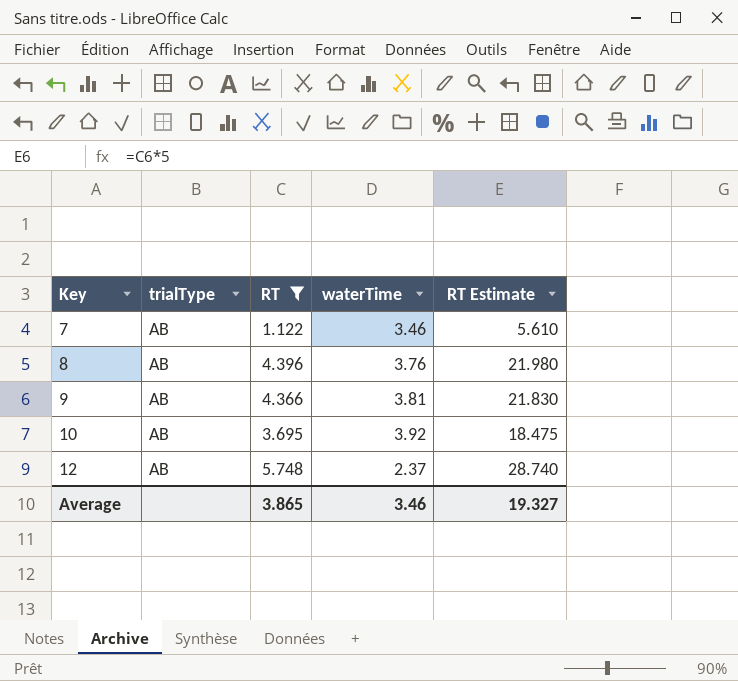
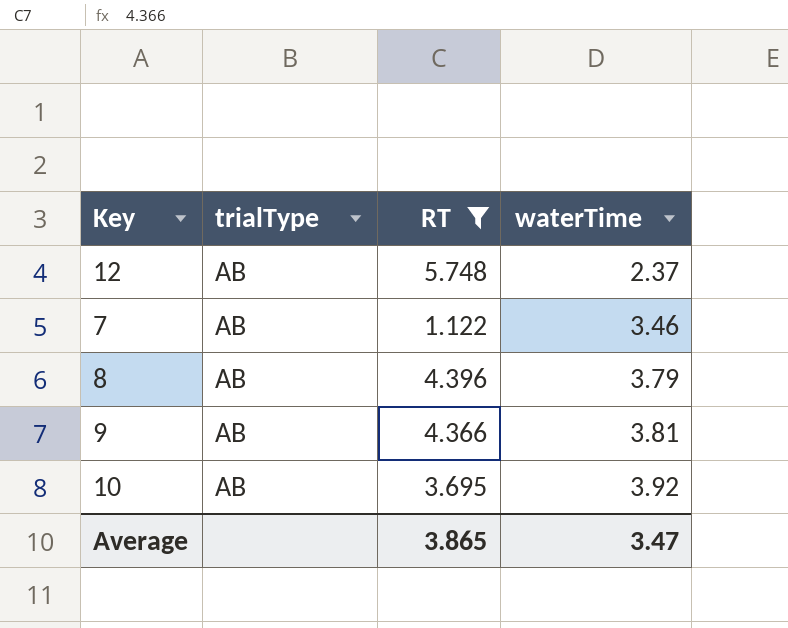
row order: Key ascending -> waterTime ascending
column RT Estimate | formula: [RT] * 5 -> none
8 | waterTime: 3.76 -> 3.79
Average | waterTime: 3.46 -> 3.47

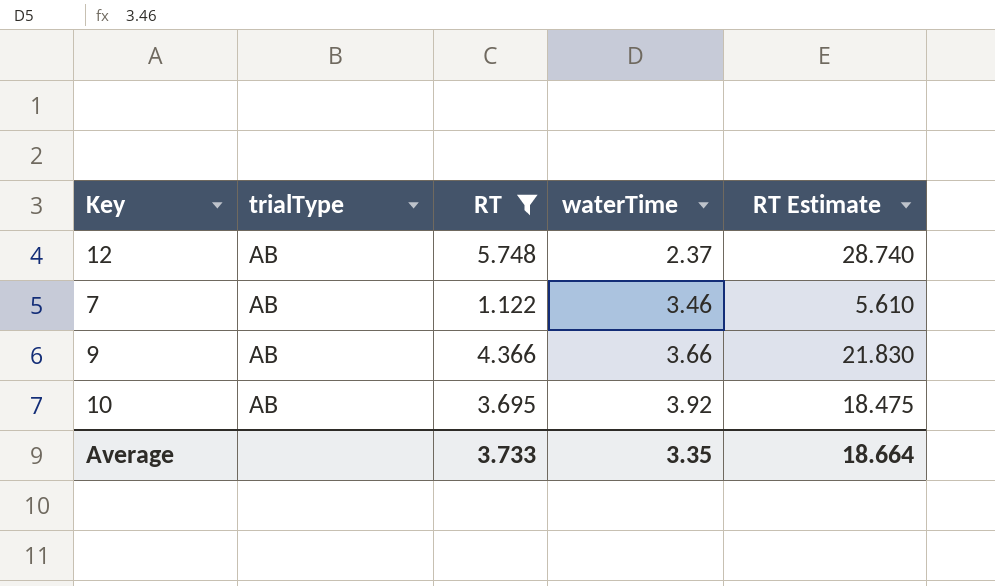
column RT Estimate | formula: none -> [RT] * 5
row 8: AB | 4.396 | 3.79 -> none
9 | waterTime: 3.81 -> 3.66
Average | RT: 3.865 -> 3.733
Average | waterTime: 3.47 -> 3.35

